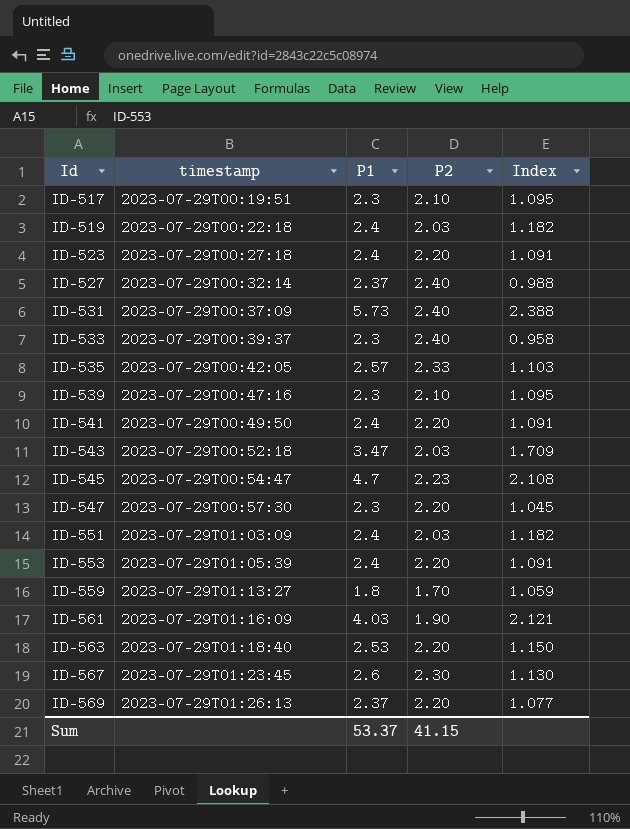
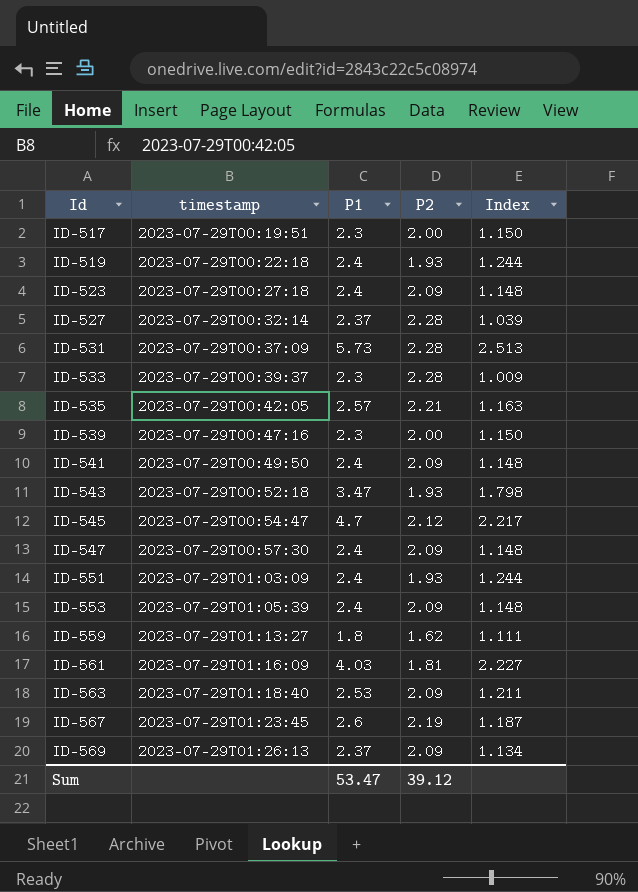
ID-517 | P2: 2.10 -> 2.00
ID-517 | Index: 1.095 -> 1.150
ID-519 | P2: 2.03 -> 1.93
ID-519 | Index: 1.182 -> 1.244
ID-523 | P2: 2.20 -> 2.09
ID-523 | Index: 1.091 -> 1.148
ID-527 | P2: 2.40 -> 2.28
ID-527 | Index: 0.988 -> 1.039
ID-531 | P2: 2.40 -> 2.28
ID-531 | Index: 2.388 -> 2.513
ID-533 | P2: 2.40 -> 2.28
ID-533 | Index: 0.958 -> 1.009
ID-535 | P2: 2.33 -> 2.21
ID-535 | Index: 1.103 -> 1.163
ID-539 | P2: 2.10 -> 2.00
ID-539 | Index: 1.095 -> 1.150
ID-541 | P2: 2.20 -> 2.09
ID-541 | Index: 1.091 -> 1.148
ID-543 | P2: 2.03 -> 1.93
ID-543 | Index: 1.709 -> 1.798
ID-545 | P2: 2.23 -> 2.12
ID-545 | Index: 2.108 -> 2.217
ID-547 | P1: 2.3 -> 2.4
ID-547 | P2: 2.20 -> 2.09
ID-547 | Index: 1.045 -> 1.148
ID-551 | P2: 2.03 -> 1.93
ID-551 | Index: 1.182 -> 1.244
ID-553 | P2: 2.20 -> 2.09
ID-553 | Index: 1.091 -> 1.148
ID-559 | P2: 1.70 -> 1.62
ID-559 | Index: 1.059 -> 1.111
ID-561 | P2: 1.90 -> 1.81
ID-561 | Index: 2.121 -> 2.227
ID-563 | P2: 2.20 -> 2.09
ID-563 | Index: 1.150 -> 1.211
ID-567 | P2: 2.30 -> 2.19
ID-567 | Index: 1.130 -> 1.187
ID-569 | P2: 2.20 -> 2.09
ID-569 | Index: 1.077 -> 1.134
Sum | P1: 53.37 -> 53.47
Sum | P2: 41.15 -> 39.12

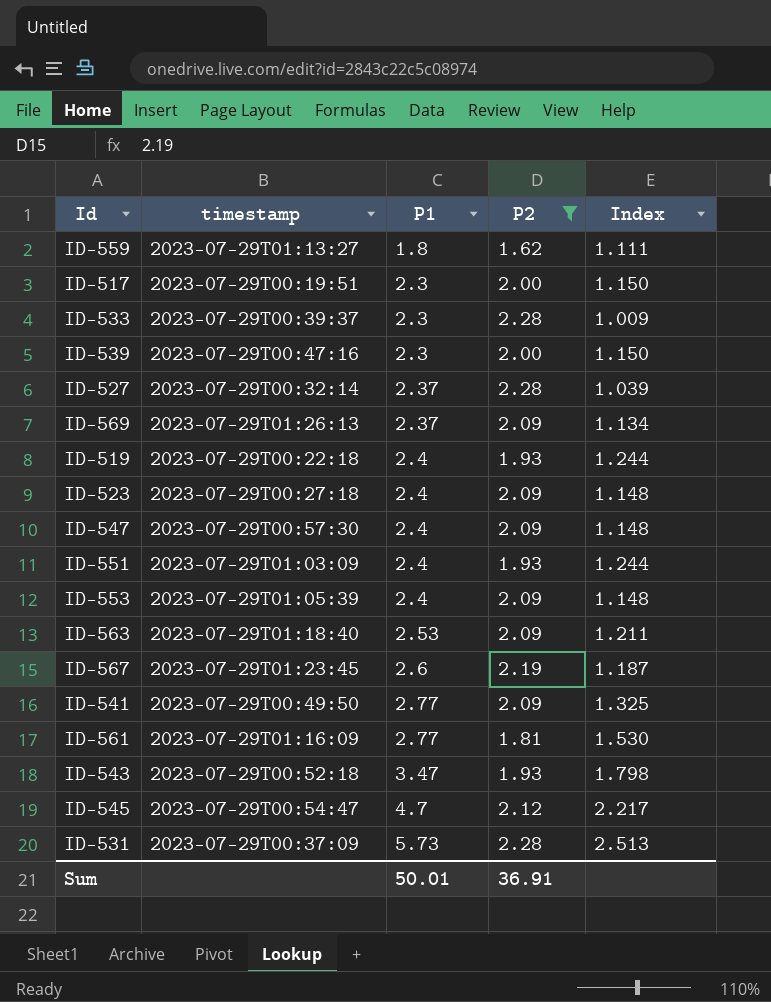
filter: none -> P2 != 2.21
row order: Id ascending -> P1 ascending
ID-541 | P1: 2.4 -> 2.77
ID-541 | Index: 1.148 -> 1.325
ID-561 | P1: 4.03 -> 2.77
ID-561 | Index: 2.227 -> 1.530
Sum | P1: 53.47 -> 50.01
Sum | P2: 39.12 -> 36.91

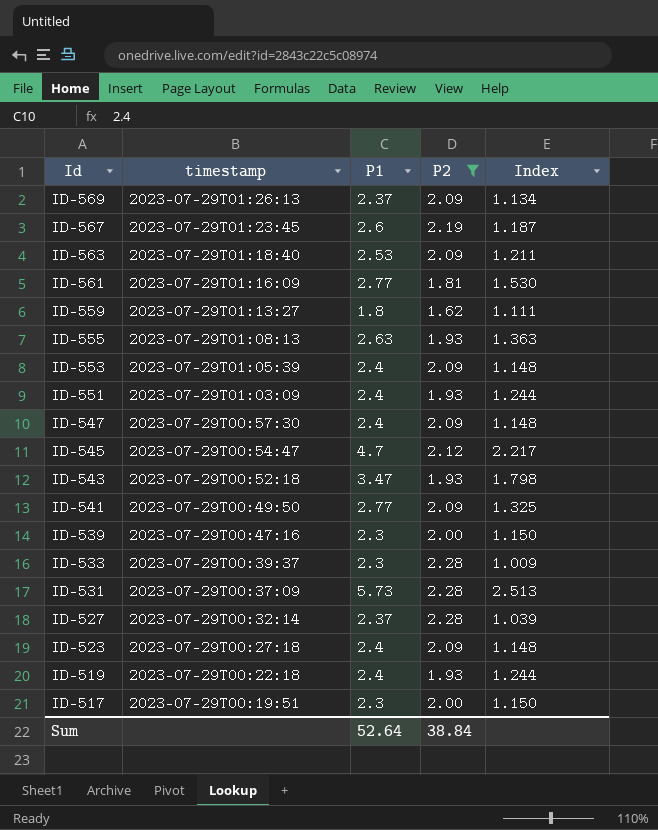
row order: P1 ascending -> Id descending
row ID-555: none -> 2023-07-29T01:08:13 | 2.63 | 1.93 | 1.363
Sum | P1: 50.01 -> 52.64
Sum | P2: 36.91 -> 38.84

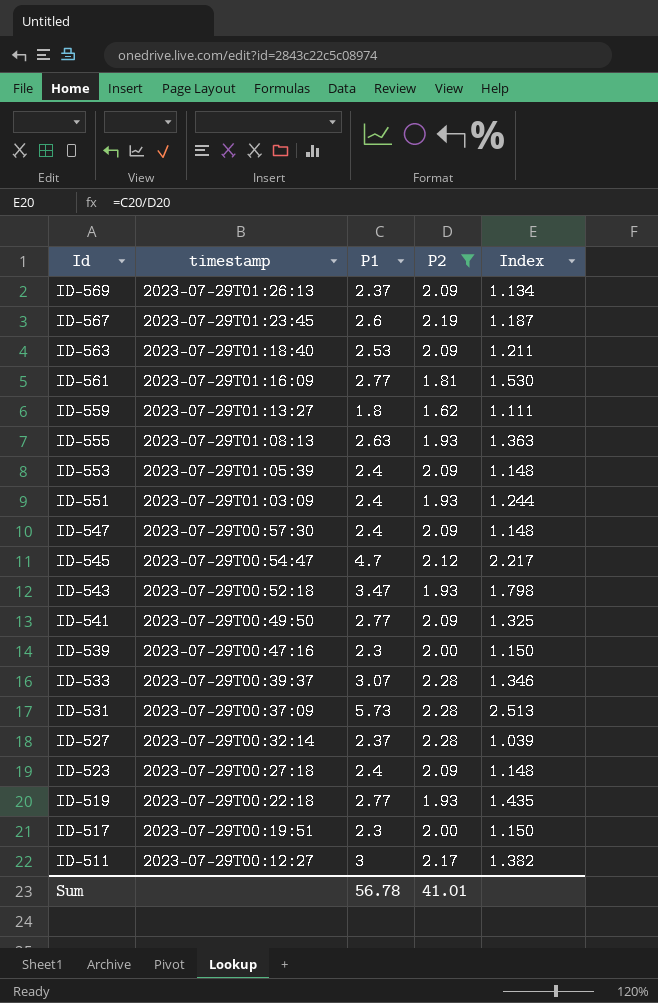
ID-533 | P1: 2.3 -> 3.07
ID-533 | Index: 1.009 -> 1.346
ID-519 | P1: 2.4 -> 2.77
ID-519 | Index: 1.244 -> 1.435
row ID-511: none -> 2023-07-29T00:12:27 | 3 | 2.17 | 1.382
Sum | P1: 52.64 -> 56.78
Sum | P2: 38.84 -> 41.01

